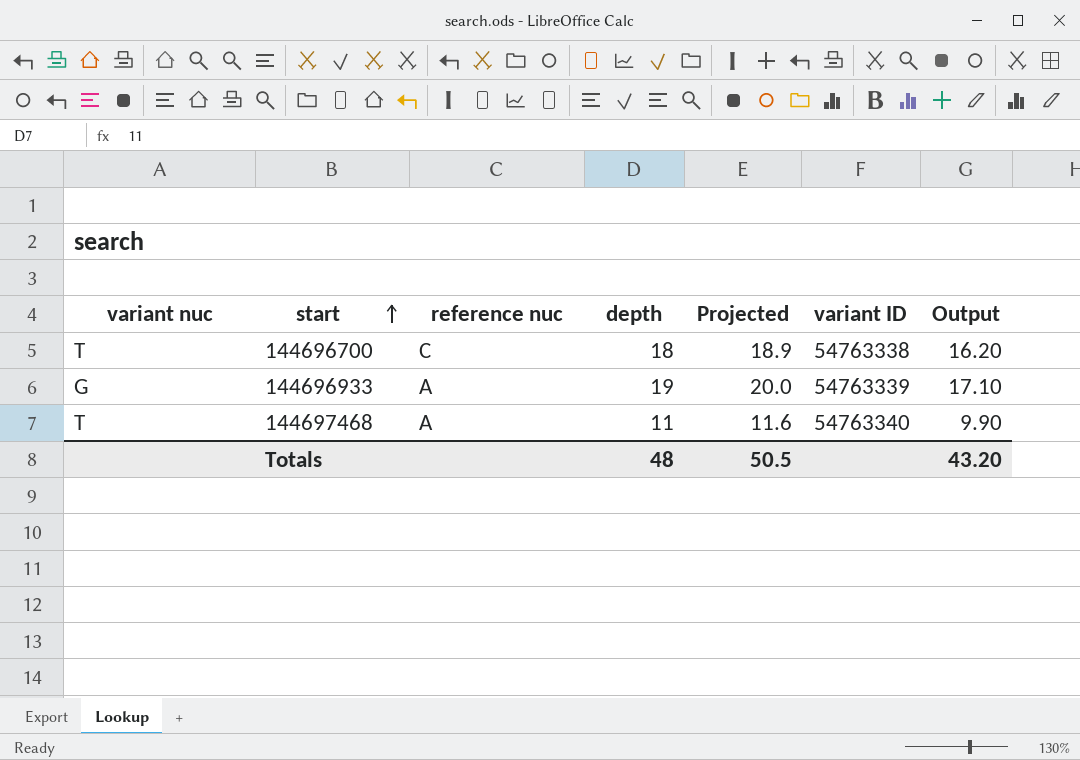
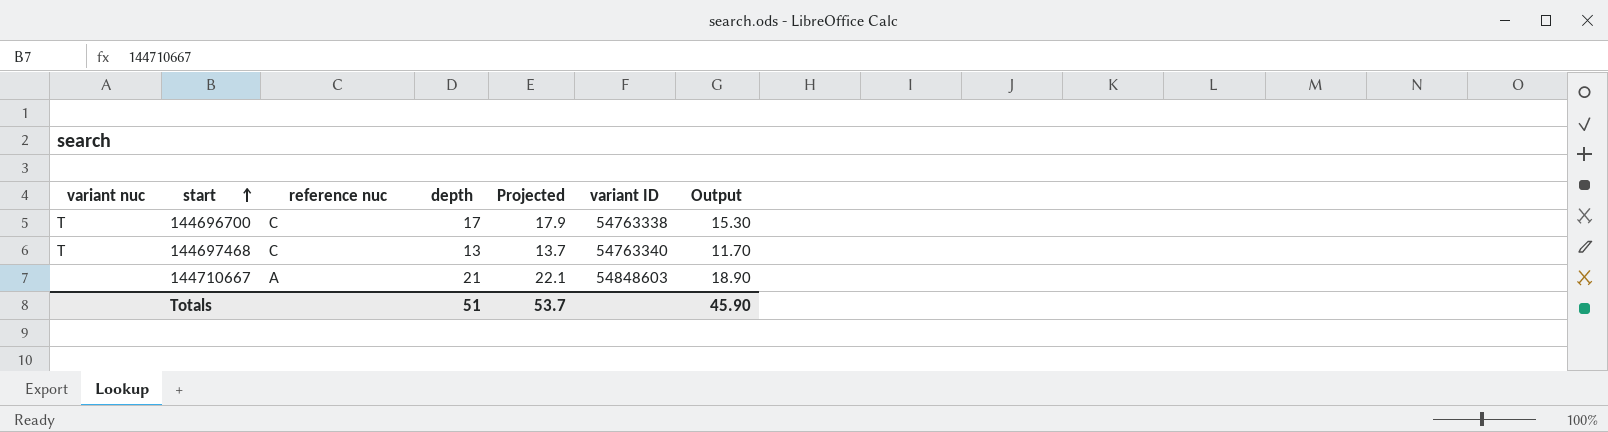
row 144696933: G | A | 19 | 20.0 | 54763339 | 17.10 -> none
144696700 | depth: 18 -> 17
144696700 | Projected: 18.9 -> 17.9
144696700 | Output: 16.20 -> 15.30
144697468 | reference nuc: A -> C
144697468 | depth: 11 -> 13
144697468 | Projected: 11.6 -> 13.7
144697468 | Output: 9.90 -> 11.70
row 144710667: none -> none | A | 21 | 22.1 | 54848603 | 18.90
Totals | depth: 48 -> 51
Totals | Projected: 50.5 -> 53.7
Totals | Output: 43.20 -> 45.90

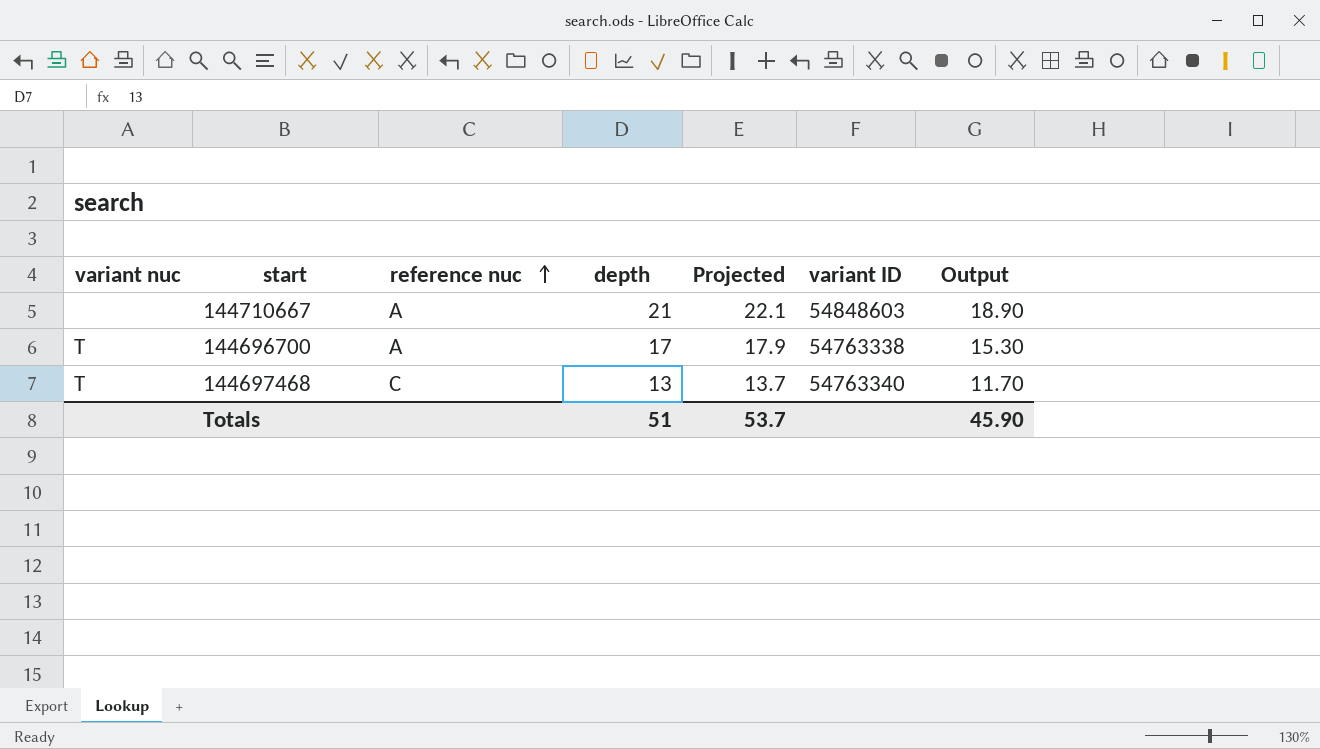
row order: start ascending -> reference nuc ascending
144696700 | reference nuc: C -> A

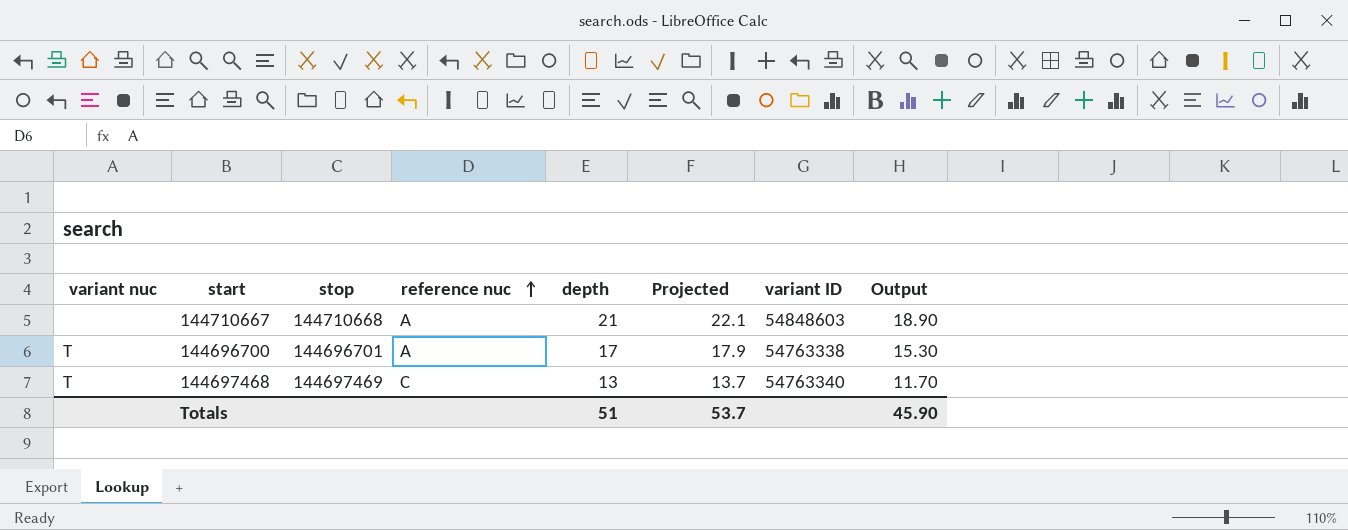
column stop | position: none -> 3

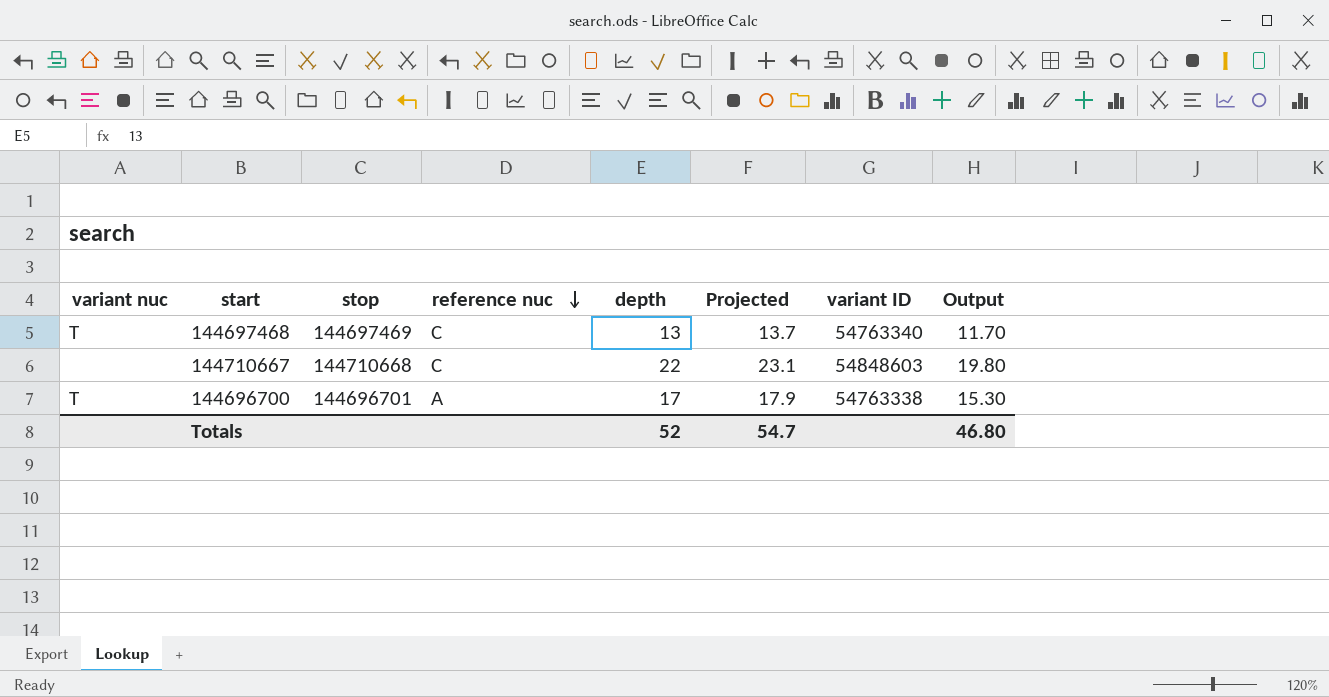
row order: reference nuc ascending -> reference nuc descending
144710667 | reference nuc: A -> C
144710667 | depth: 21 -> 22
144710667 | Projected: 22.1 -> 23.1
144710667 | Output: 18.90 -> 19.80
Totals | depth: 51 -> 52
Totals | Projected: 53.7 -> 54.7
Totals | Output: 45.90 -> 46.80

